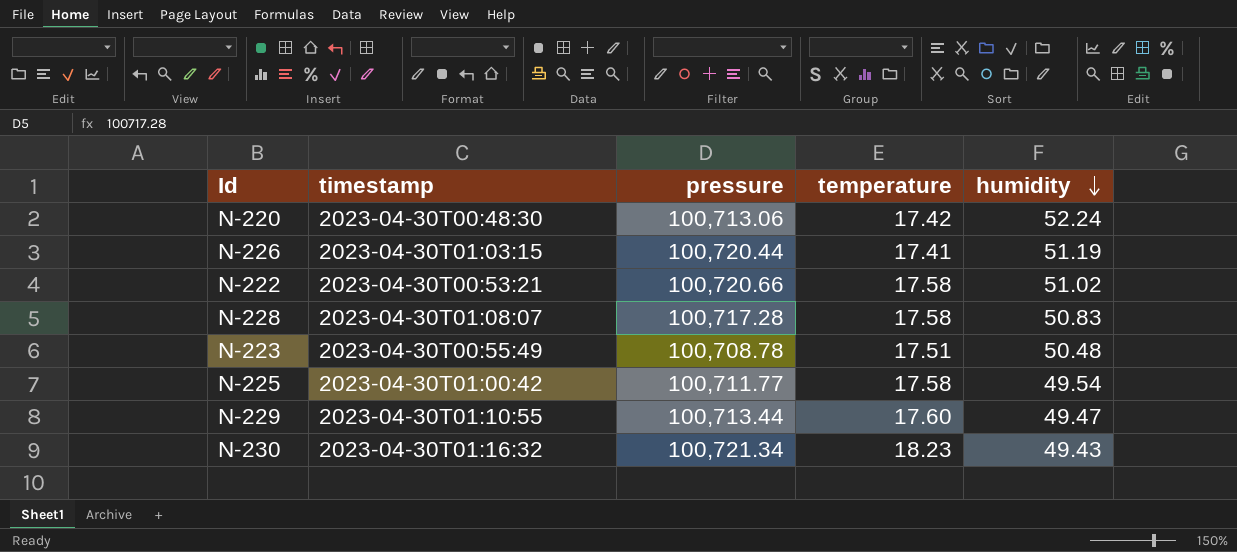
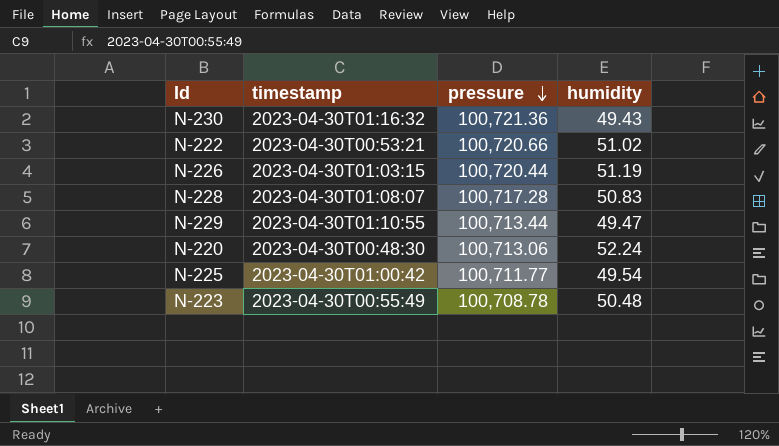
row order: humidity descending -> pressure descending
column temperature | position: 4 -> none
N-230 | pressure: 100,721.34 -> 100,721.36

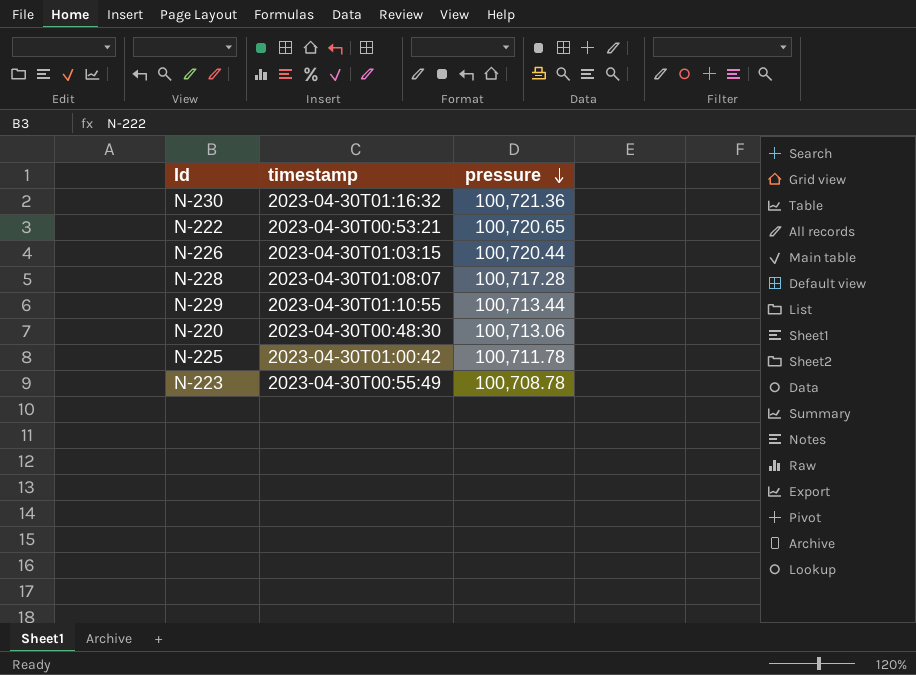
column humidity | position: 4 -> none
N-222 | pressure: 100,720.66 -> 100,720.65
N-225 | pressure: 100,711.77 -> 100,711.78

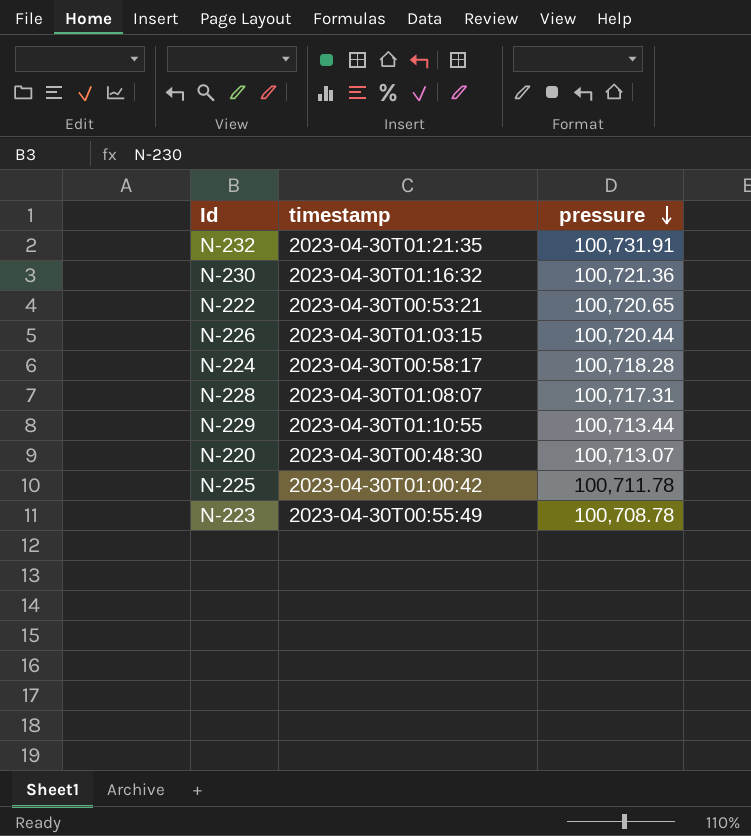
row N-232: none -> 2023-04-30T01:21:35 | 100,731.91
row N-224: none -> 2023-04-30T00:58:17 | 100,718.28
N-228 | pressure: 100,717.28 -> 100,717.31
N-220 | pressure: 100,713.06 -> 100,713.07

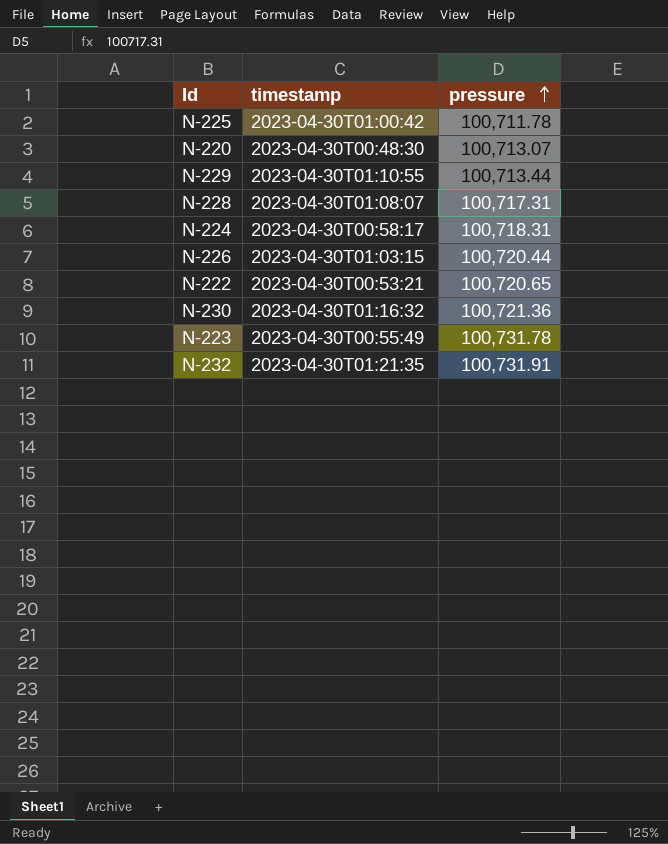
row order: pressure descending -> pressure ascending
N-224 | pressure: 100,718.28 -> 100,718.31
N-223 | pressure: 100,708.78 -> 100,731.78

